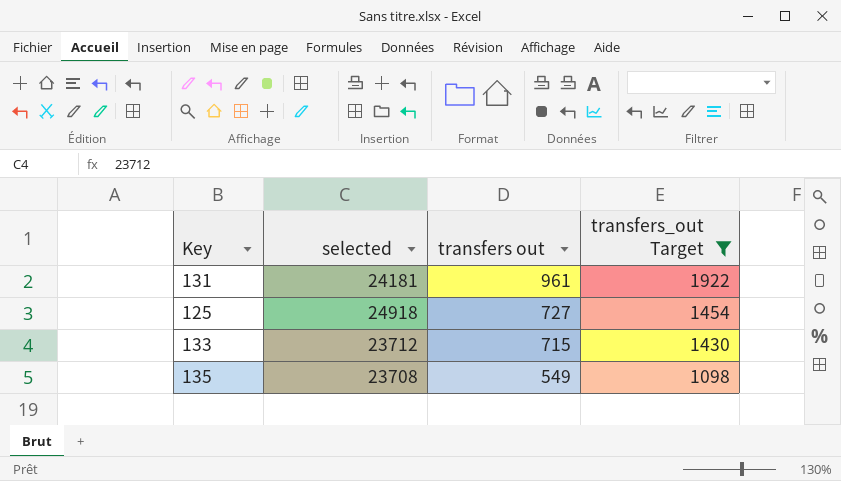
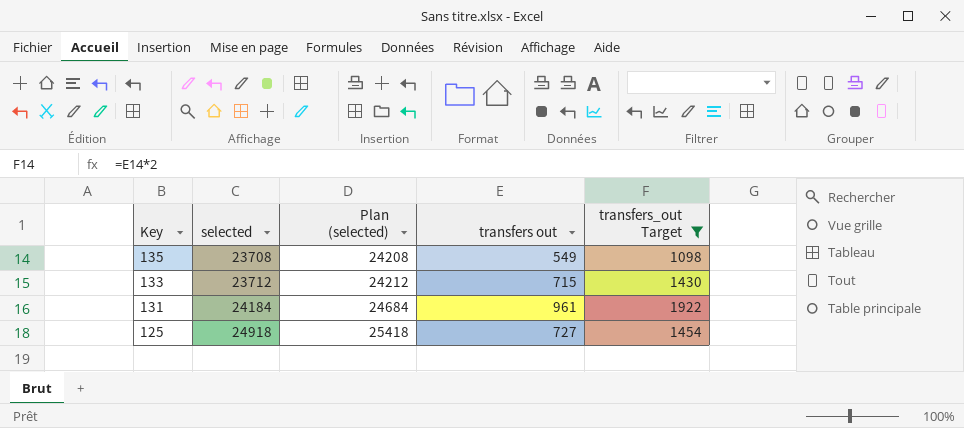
row order: transfers out descending -> Key descending
column Plan (selected) | formula: none -> [selected] + 500
131 | selected: 24181 -> 24184

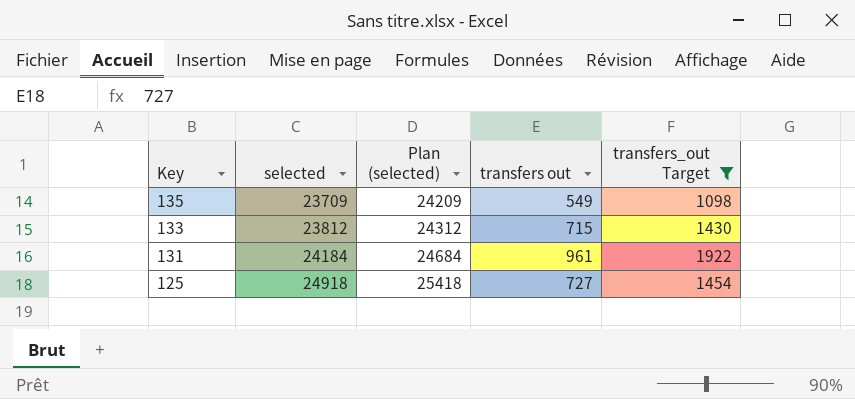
135 | selected: 23708 -> 23709
135 | Plan (selected): 24208 -> 24209
133 | selected: 23712 -> 23812
133 | Plan (selected): 24212 -> 24312

